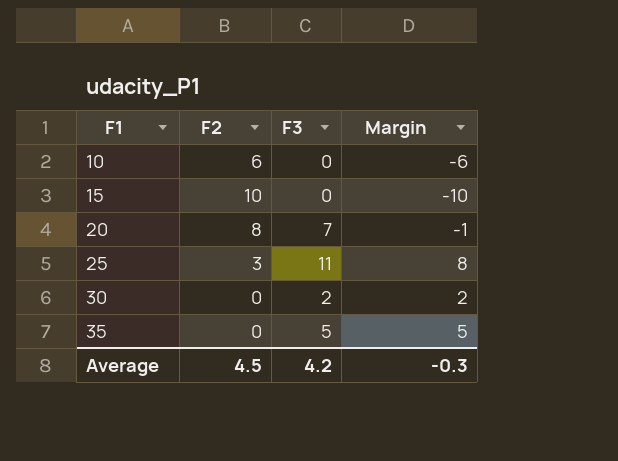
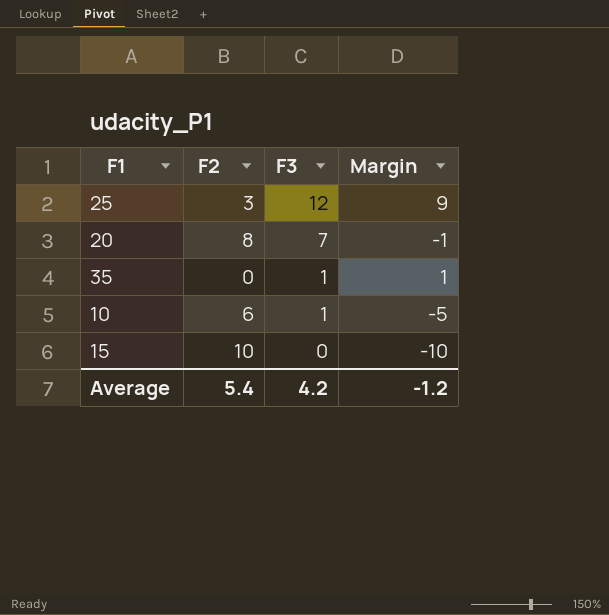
row order: F1 ascending -> F3 descending
row 30: 0 | 2 | 2 -> none
25 | F3: 11 -> 12
25 | Margin: 8 -> 9
35 | F3: 5 -> 1
35 | Margin: 5 -> 1
10 | F3: 0 -> 1
10 | Margin: -6 -> -5
Average | F2: 4.5 -> 5.4
Average | Margin: -0.3 -> -1.2

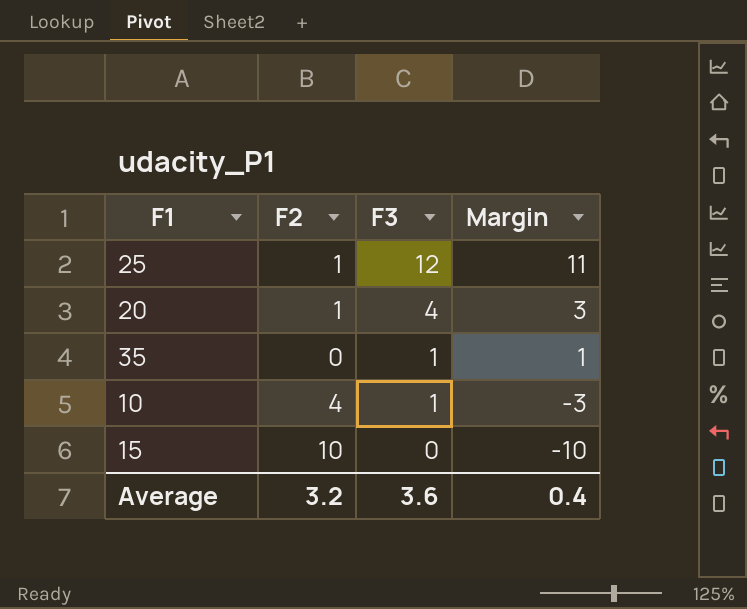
25 | F2: 3 -> 1
25 | Margin: 9 -> 11
20 | F2: 8 -> 1
20 | F3: 7 -> 4
20 | Margin: -1 -> 3
10 | F2: 6 -> 4
10 | Margin: -5 -> -3
Average | F2: 5.4 -> 3.2
Average | F3: 4.2 -> 3.6
Average | Margin: -1.2 -> 0.4

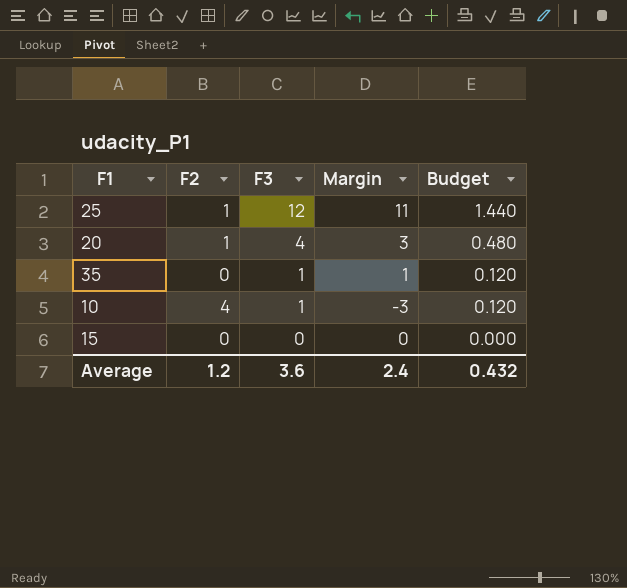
column Budget | formula: none -> [F3] * 0.12
15 | F2: 10 -> 0
15 | Margin: -10 -> 0
Average | F2: 3.2 -> 1.2
Average | Margin: 0.4 -> 2.4

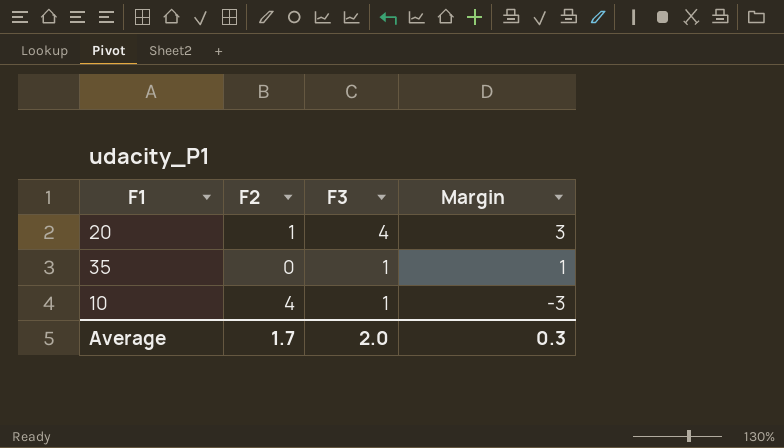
column Budget | formula: [F3] * 0.12 -> none
row 25: 1 | 12 | 11 | 1.440 -> none
row 15: 0 | 0 | 0 | 0.000 -> none
Average | F2: 1.2 -> 1.7
Average | F3: 3.6 -> 2.0
Average | Margin: 2.4 -> 0.3

